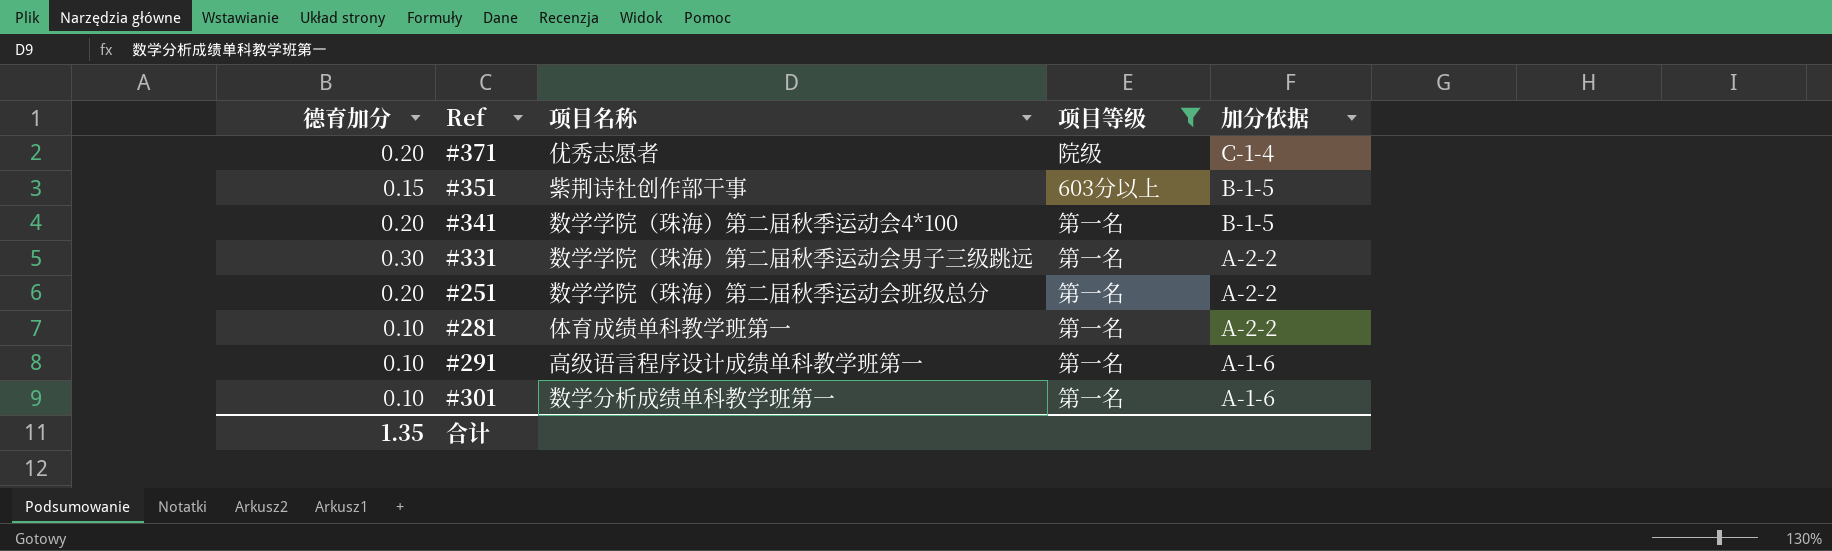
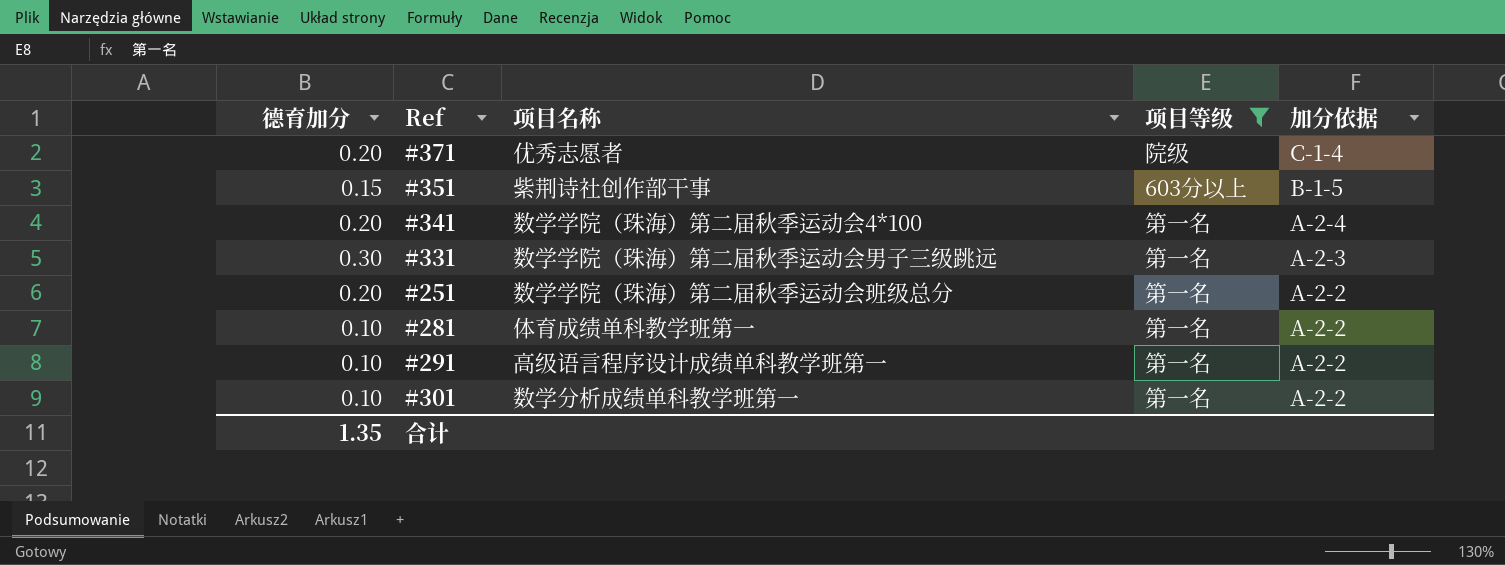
#341 | 加分依据: B-1-5 -> A-2-4
#331 | 加分依据: A-2-2 -> A-2-3
#291 | 加分依据: A-1-6 -> A-2-2
#301 | 加分依据: A-1-6 -> A-2-2

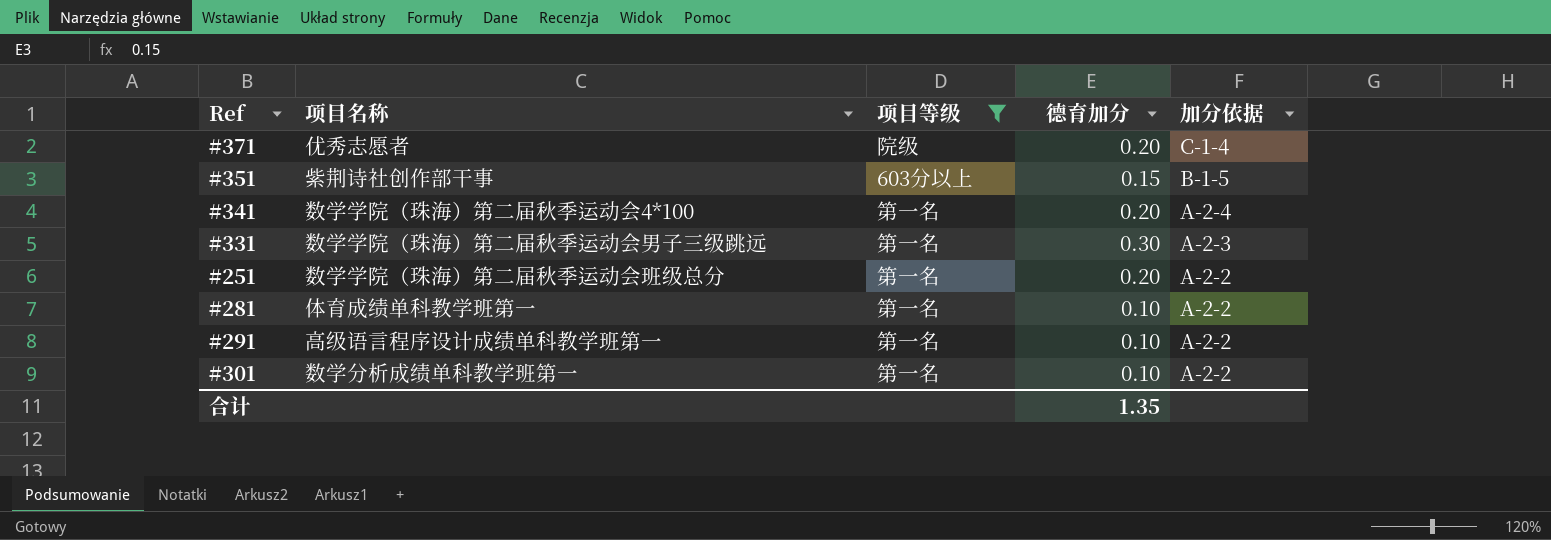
column 德育加分 | position: 1 -> 4

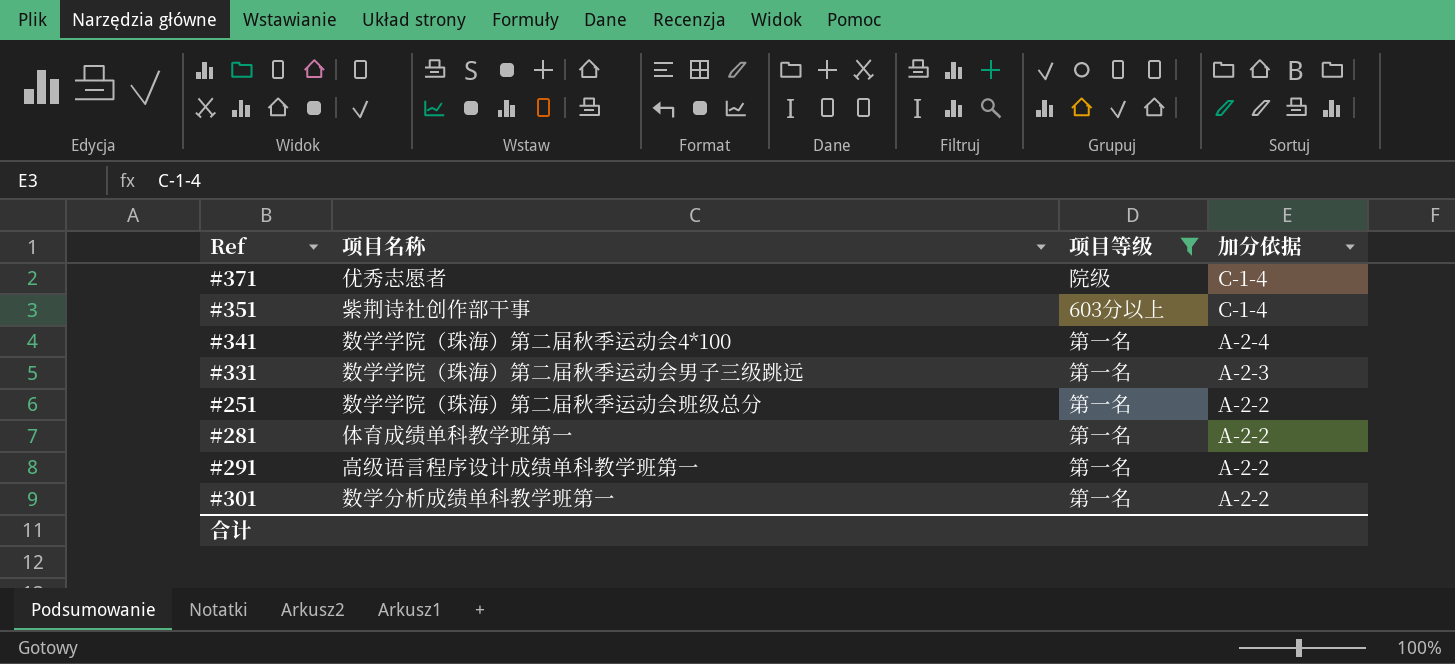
column 德育加分 | position: 4 -> none
#351 | 加分依据: B-1-5 -> C-1-4

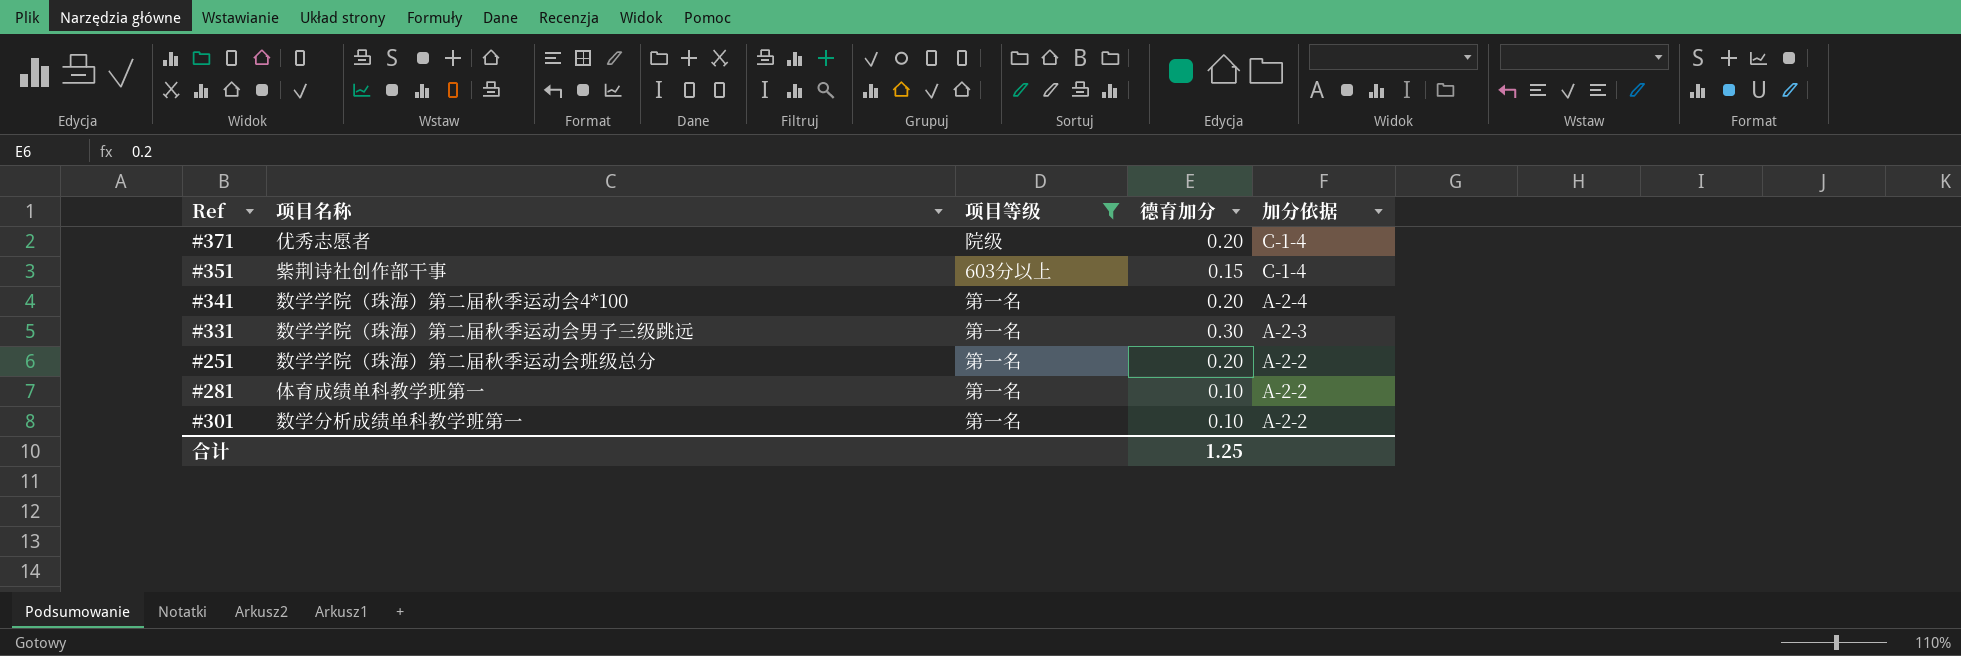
column 德育加分 | position: none -> 4
row #291: 高级语言程序设计成绩单科教学班第一 | 第一名 | A-2-2 -> none

